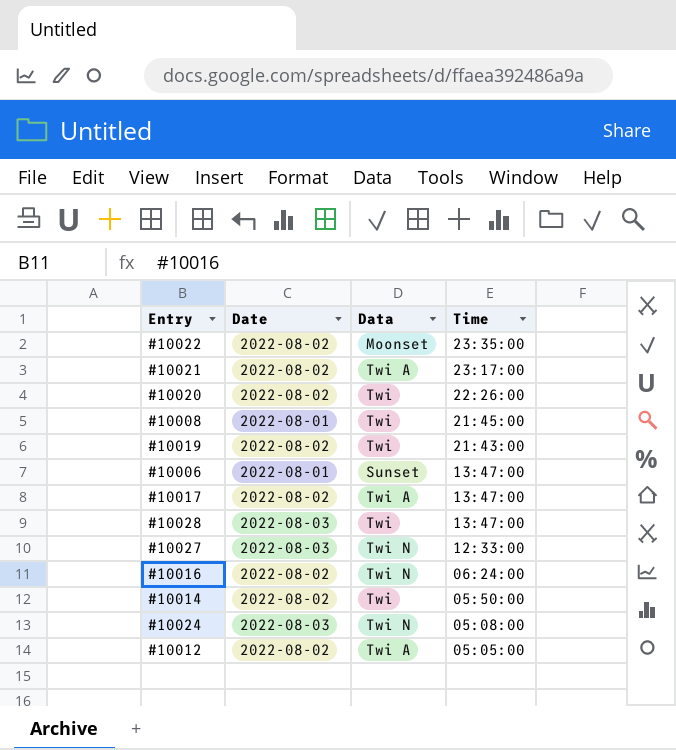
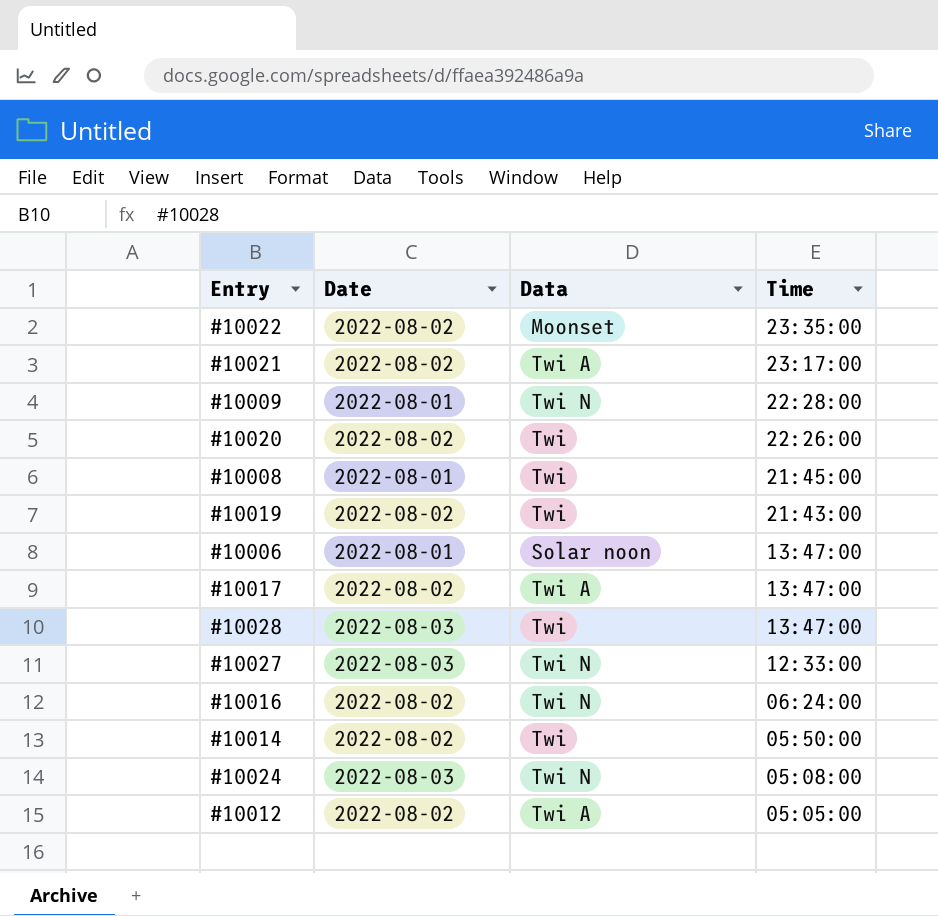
row #10009: none -> 2022-08-01 | Twi N | 22:28:00
#10006 | Data: Sunset -> Solar noon

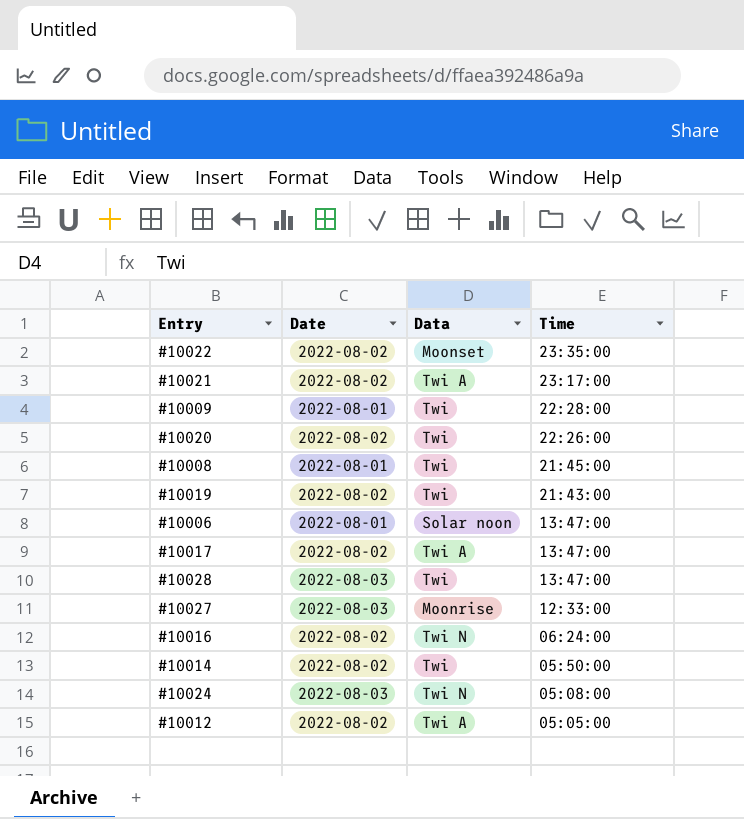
#10009 | Data: Twi N -> Twi
#10027 | Data: Twi N -> Moonrise

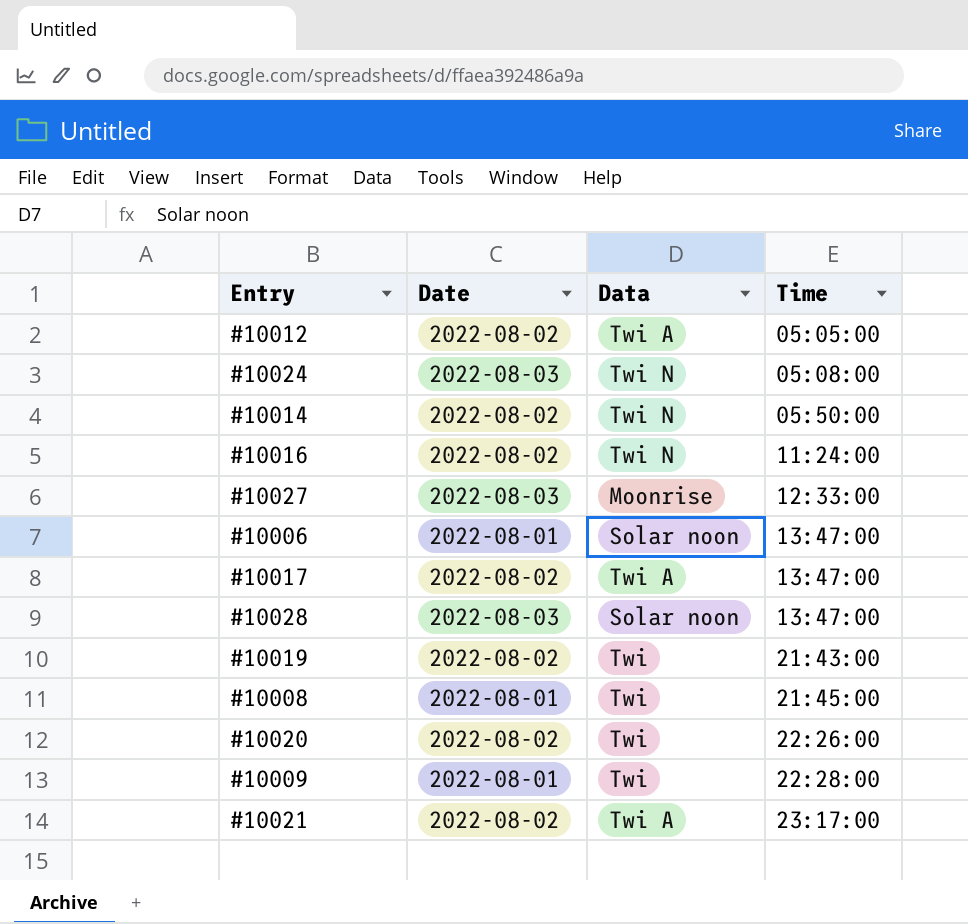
row order: Time descending -> Time ascending
row #10022: 2022-08-02 | Moonset | 23:35:00 -> none
#10014 | Data: Twi -> Twi N
#10016 | Time: 06:24:00 -> 11:24:00
#10028 | Data: Twi -> Solar noon

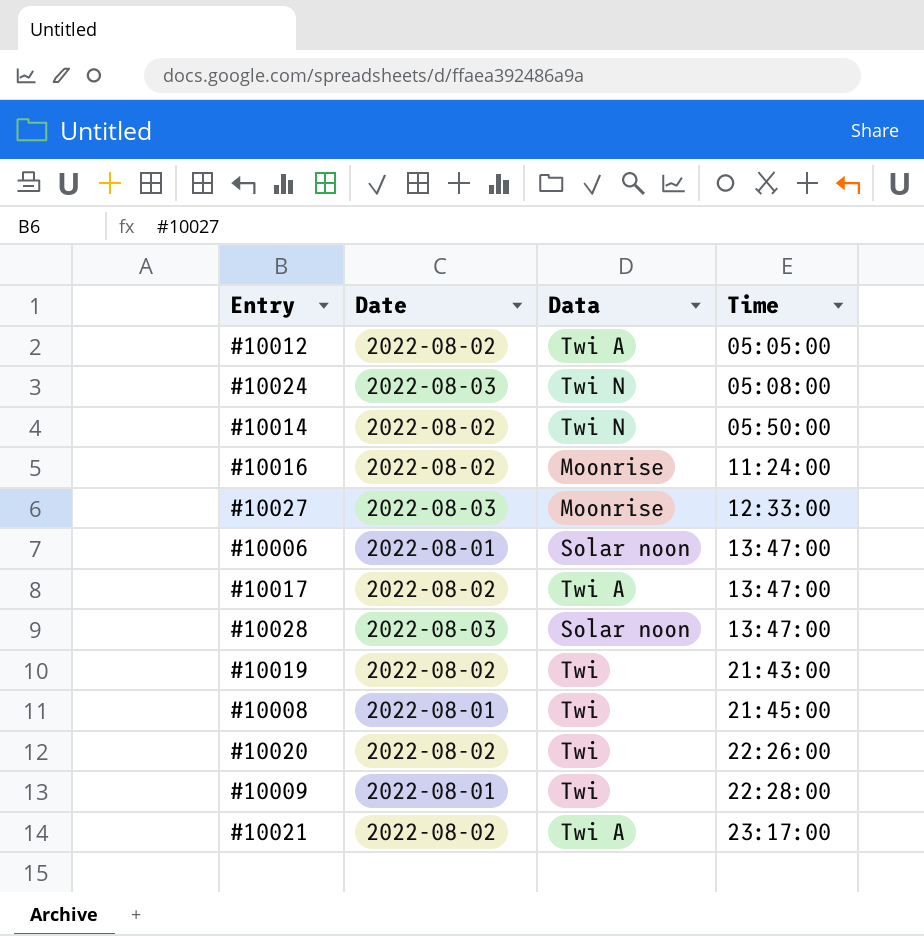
#10016 | Data: Twi N -> Moonrise

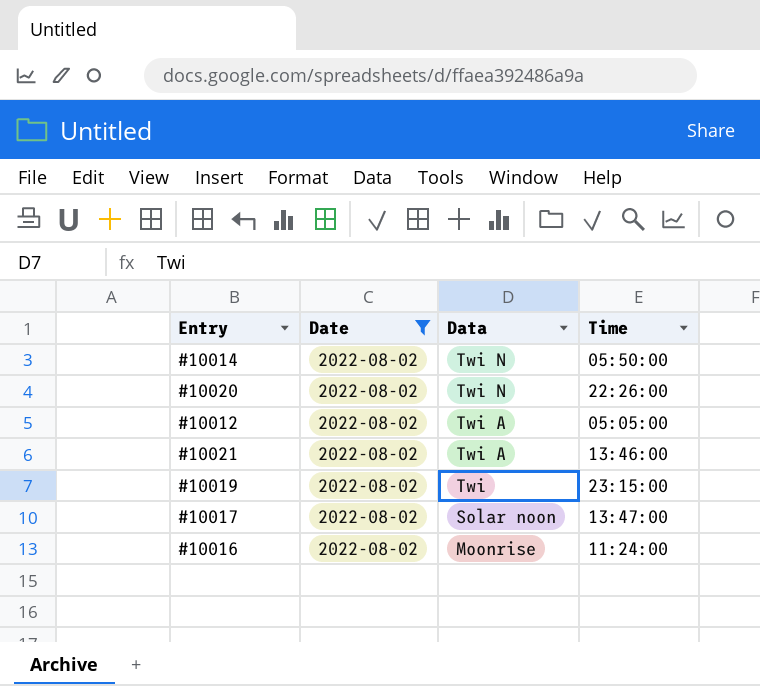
filter: none -> Date = 2022-08-02
row order: Time ascending -> Data descending
#10020 | Data: Twi -> Twi N
#10021 | Time: 23:17:00 -> 13:46:00
#10019 | Time: 21:43:00 -> 23:15:00
#10017 | Data: Twi A -> Solar noon

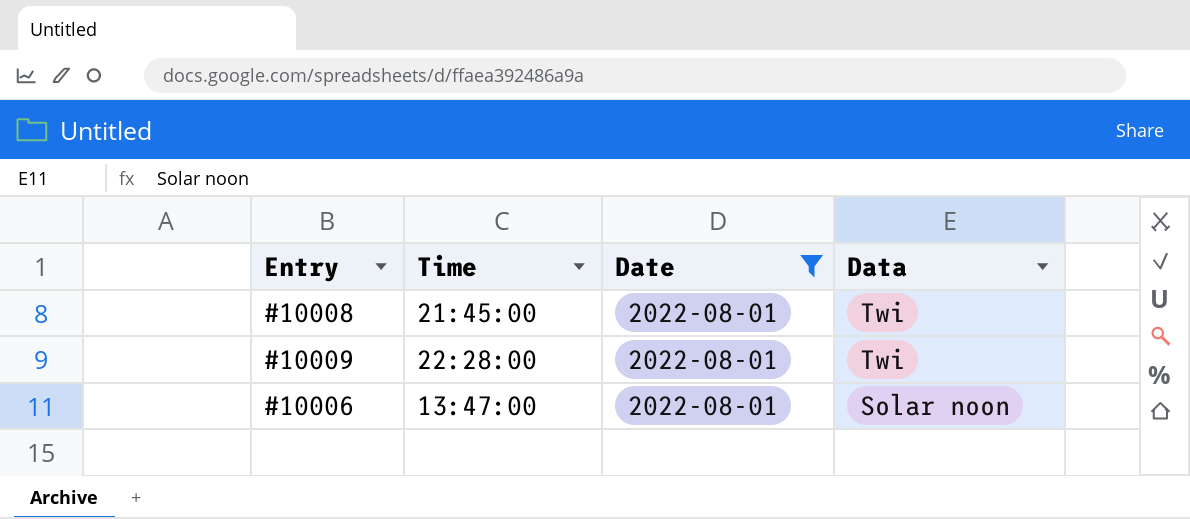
filter: Date = 2022-08-02 -> Date = 2022-08-01
column Time | position: 4 -> 2

